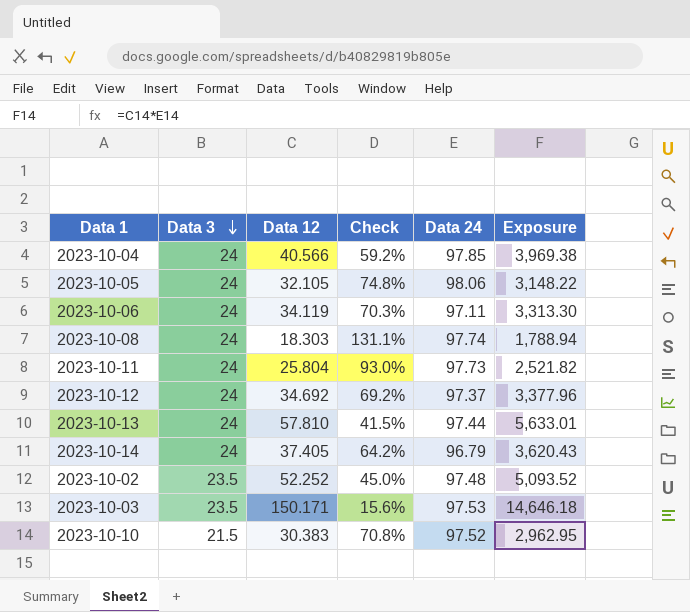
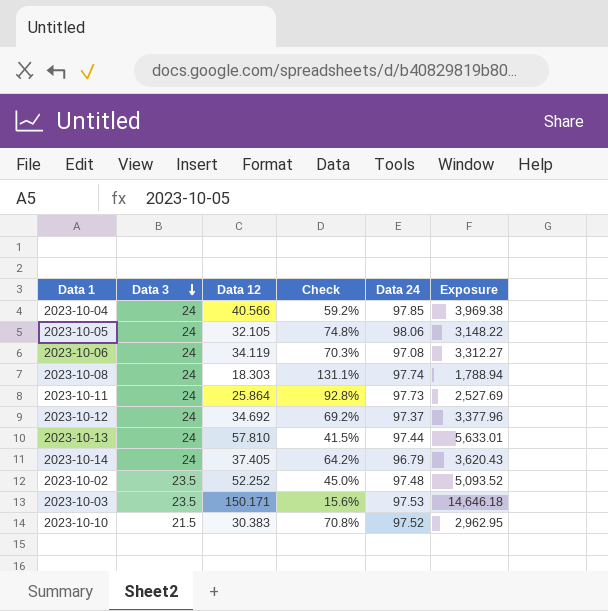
2023-10-06 | Data 24: 97.11 -> 97.08
2023-10-06 | Exposure: 3,313.30 -> 3,312.27
2023-10-11 | Data 12: 25.804 -> 25.864
2023-10-11 | Check: 93.0% -> 92.8%
2023-10-11 | Exposure: 2,521.82 -> 2,527.69

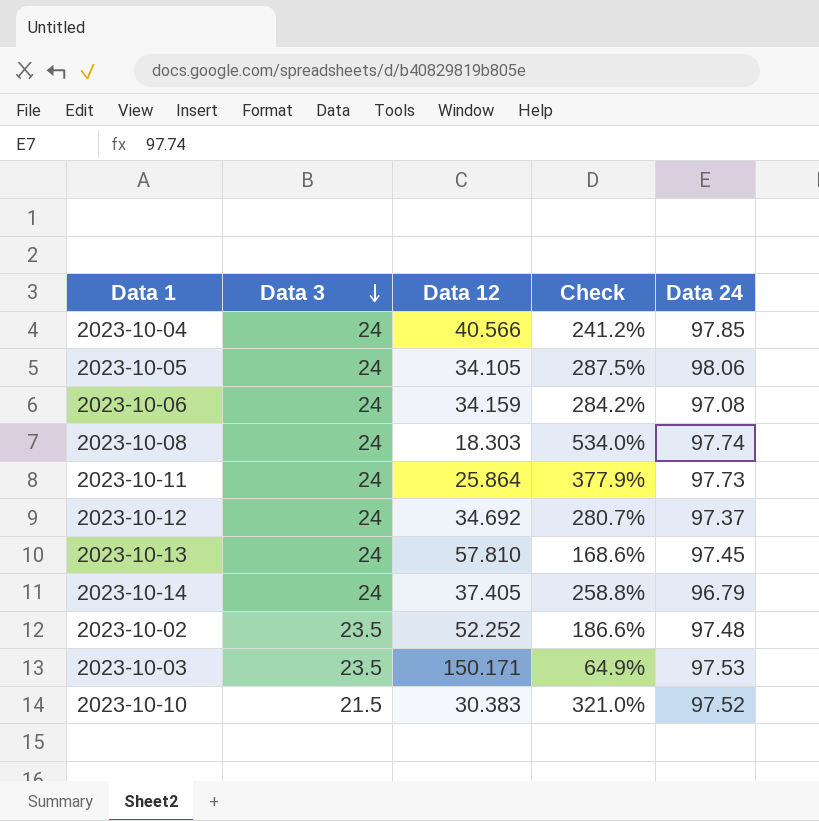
column Exposure | formula: [Data 12] * [Data 24] -> none
column Check | formula: [Data 3] / [Data 12] -> [Data 24] / [Data 12]
2023-10-05 | Data 12: 32.105 -> 34.105
2023-10-06 | Data 12: 34.119 -> 34.159
2023-10-13 | Data 24: 97.44 -> 97.45

